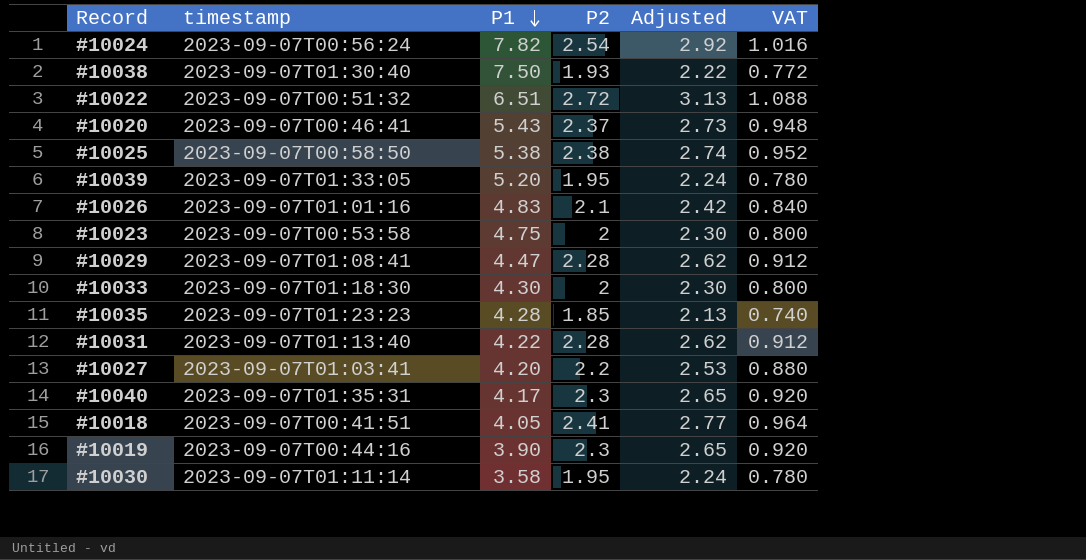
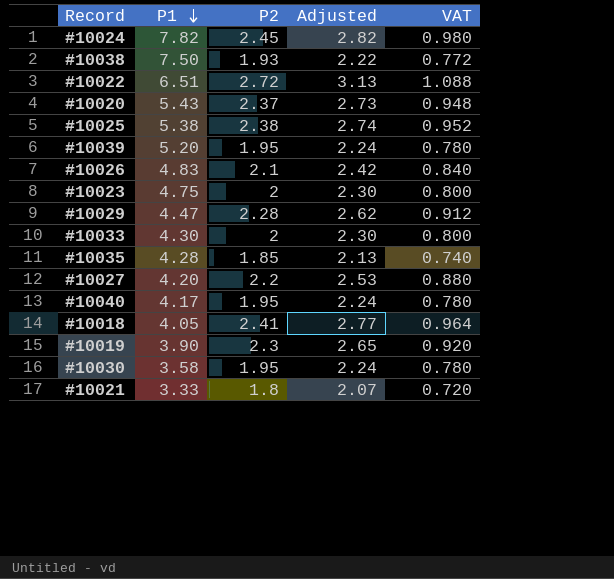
column timestamp | position: 2 -> none
row #10031: 2023-09-07T01:13:40 | 4.22 | 2.28 | 2.62 | 0.912 -> none
#10024 | P2: 2.54 -> 2.45
#10024 | Adjusted: 2.92 -> 2.82
#10024 | VAT: 1.016 -> 0.980
#10040 | P2: 2.3 -> 1.95
#10040 | Adjusted: 2.65 -> 2.24
#10040 | VAT: 0.920 -> 0.780
row #10021: none -> 3.33 | 1.8 | 2.07 | 0.720

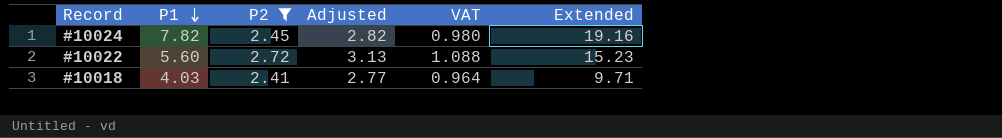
filter: none -> P2 >= 2.41
column Extended | formula: none -> [P1] * [P2]
#10022 | P1: 6.51 -> 5.60
#10018 | P1: 4.05 -> 4.03

